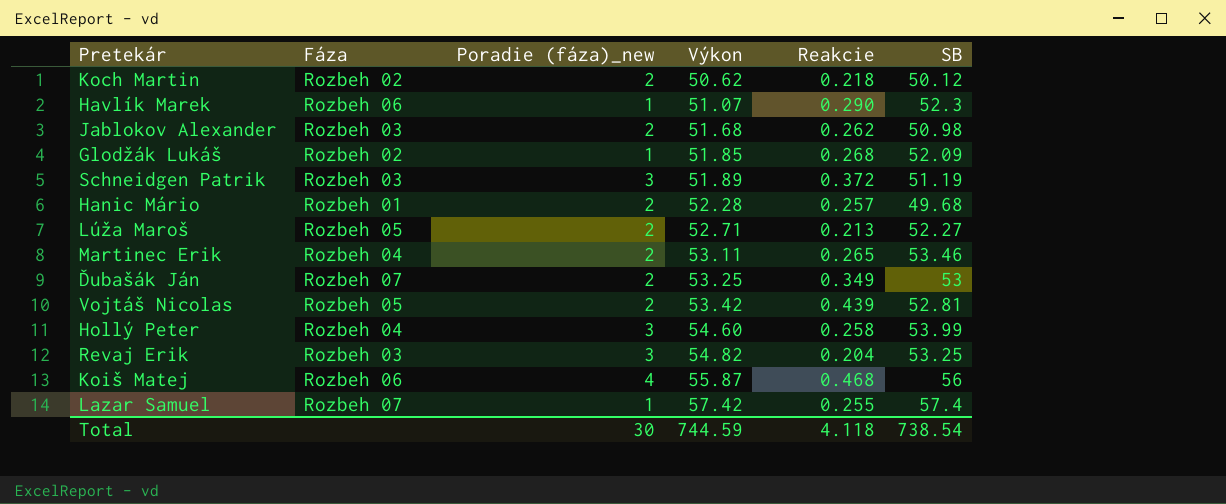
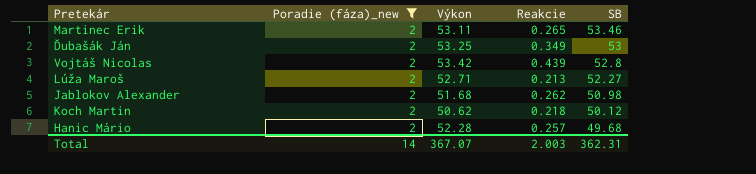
filter: none -> Poradie (fáza)_new = 2
row order: Výkon ascending -> SB descending
column Fáza | position: 2 -> none
Vojtáš Nicolas | SB: 52.81 -> 52.8
Total | Poradie (fáza)_new: 30 -> 14
Total | Výkon: 744.59 -> 367.07
Total | Reakcie: 4.118 -> 2.003
Total | SB: 738.54 -> 362.31

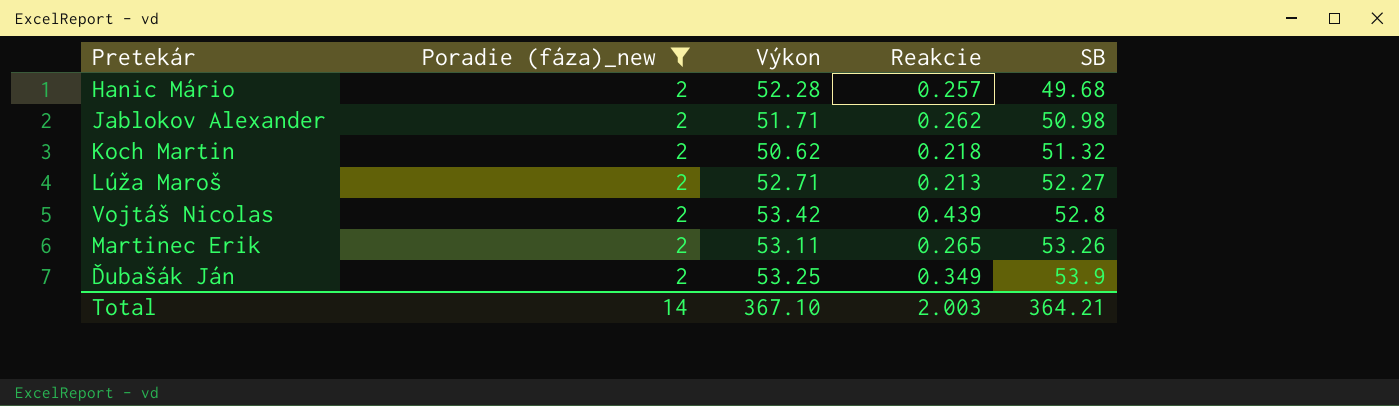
row order: SB descending -> SB ascending
Jablokov Alexander | Výkon: 51.68 -> 51.71
Koch Martin | SB: 50.12 -> 51.32
Martinec Erik | SB: 53.46 -> 53.26
Ďubašák Ján | SB: 53 -> 53.9
Total | Výkon: 367.07 -> 367.10
Total | SB: 362.31 -> 364.21

